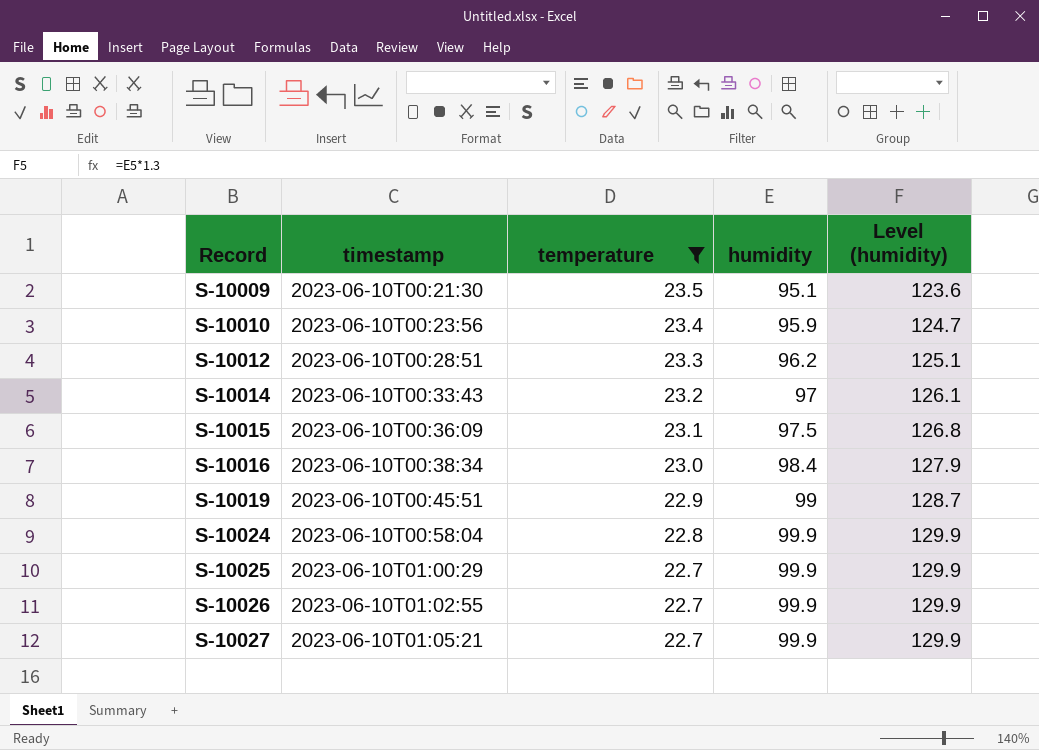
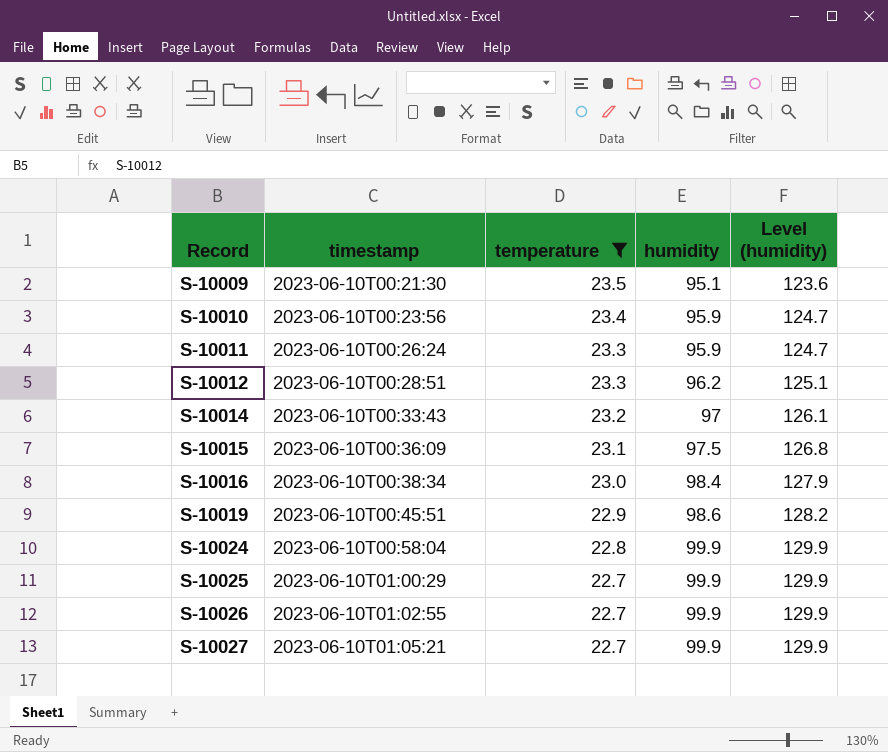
row S-10011: none -> 2023-06-10T00:26:24 | 23.3 | 95.9 | 124.7
S-10019 | humidity: 99 -> 98.6
S-10019 | Level (humidity): 128.7 -> 128.2

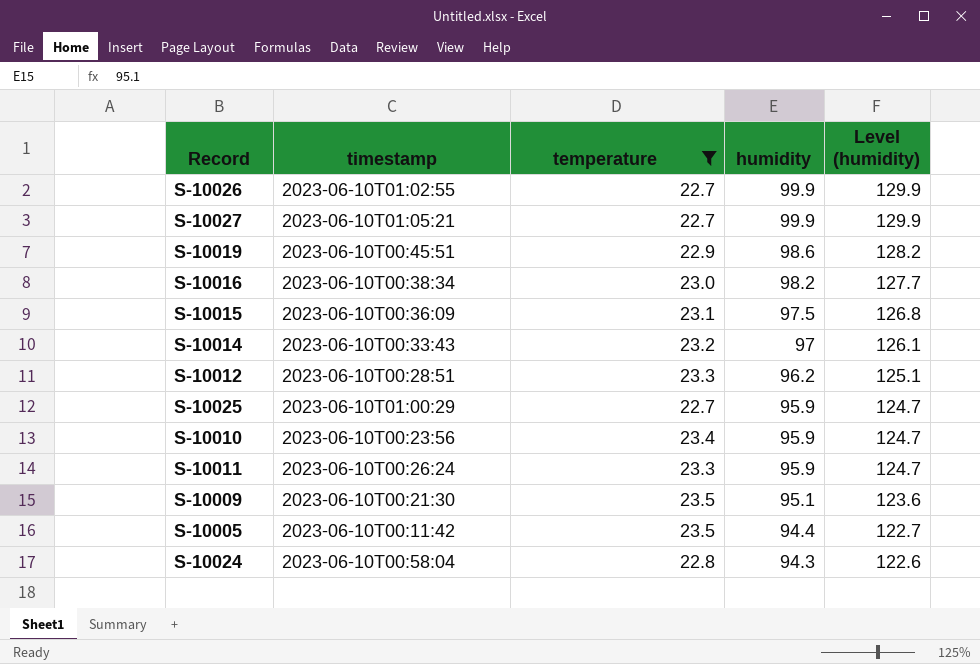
row order: Record ascending -> humidity descending
S-10016 | humidity: 98.4 -> 98.2
S-10016 | Level (humidity): 127.9 -> 127.7
S-10025 | humidity: 99.9 -> 95.9
S-10025 | Level (humidity): 129.9 -> 124.7
row S-10005: none -> 2023-06-10T00:11:42 | 23.5 | 94.4 | 122.7
S-10024 | humidity: 99.9 -> 94.3
S-10024 | Level (humidity): 129.9 -> 122.6

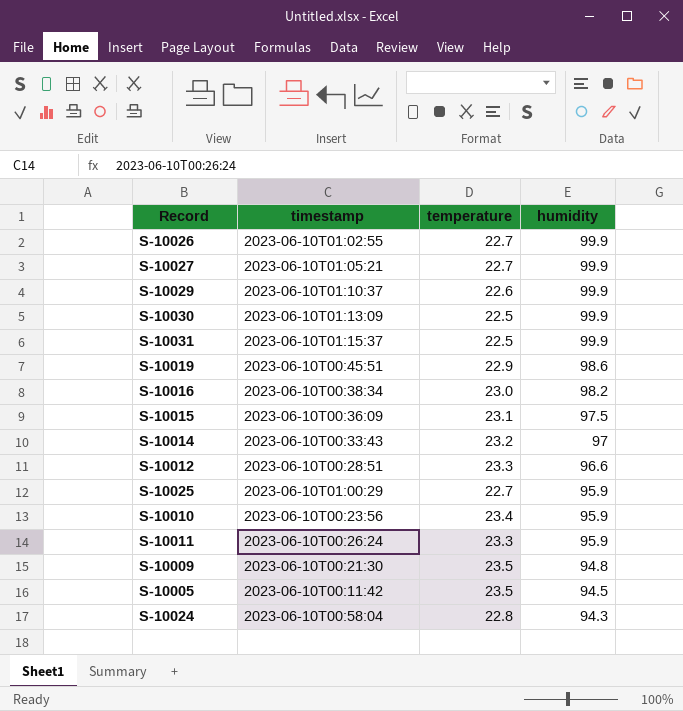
filter: temperature >= 22.7 -> none
column Level (humidity) | formula: [humidity] * 1.3 -> none
S-10012 | humidity: 96.2 -> 96.6
S-10009 | humidity: 95.1 -> 94.8
S-10005 | humidity: 94.4 -> 94.5

